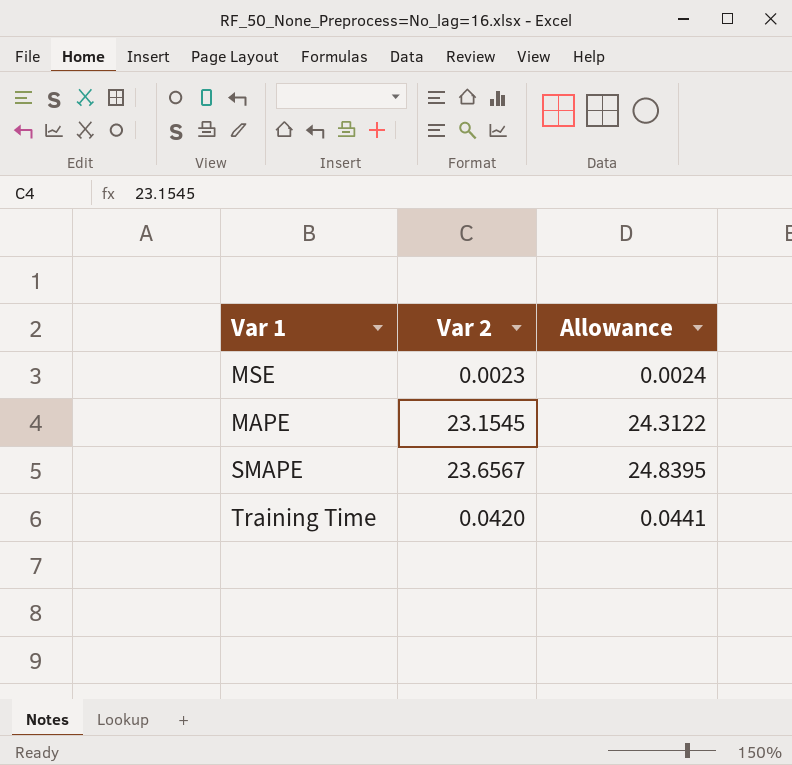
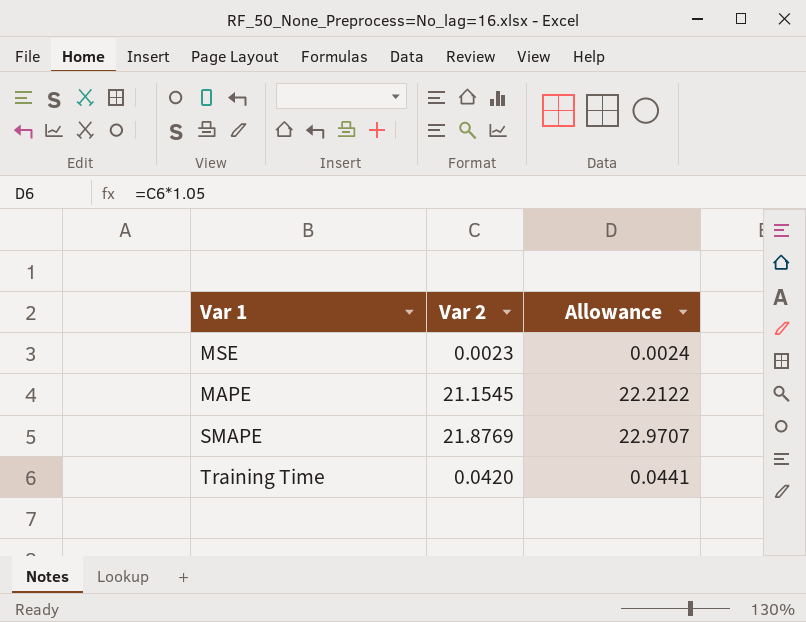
MAPE | Var 2: 23.1545 -> 21.1545
MAPE | Allowance: 24.3122 -> 22.2122
SMAPE | Var 2: 23.6567 -> 21.8769
SMAPE | Allowance: 24.8395 -> 22.9707

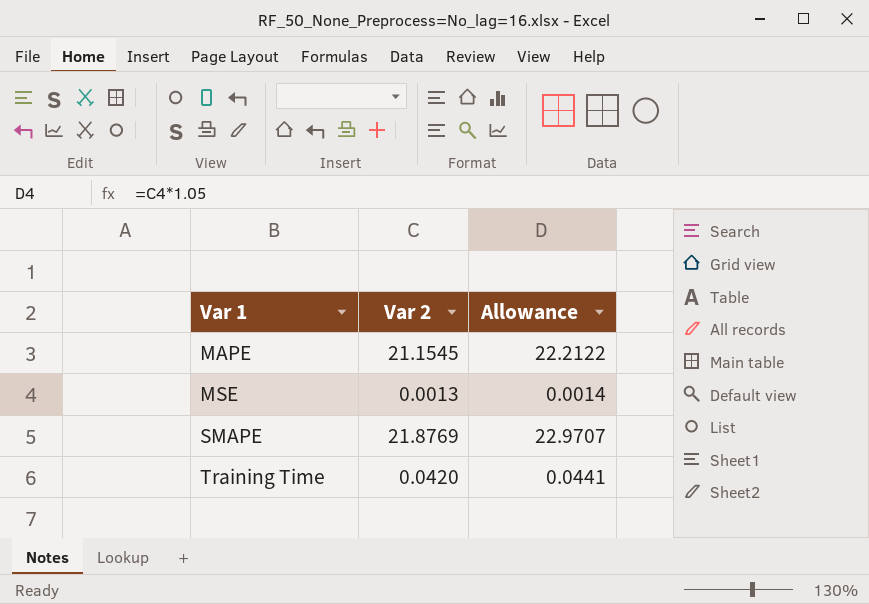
row order: none -> Var 1 ascending
MSE | Var 2: 0.0023 -> 0.0013
MSE | Allowance: 0.0024 -> 0.0014

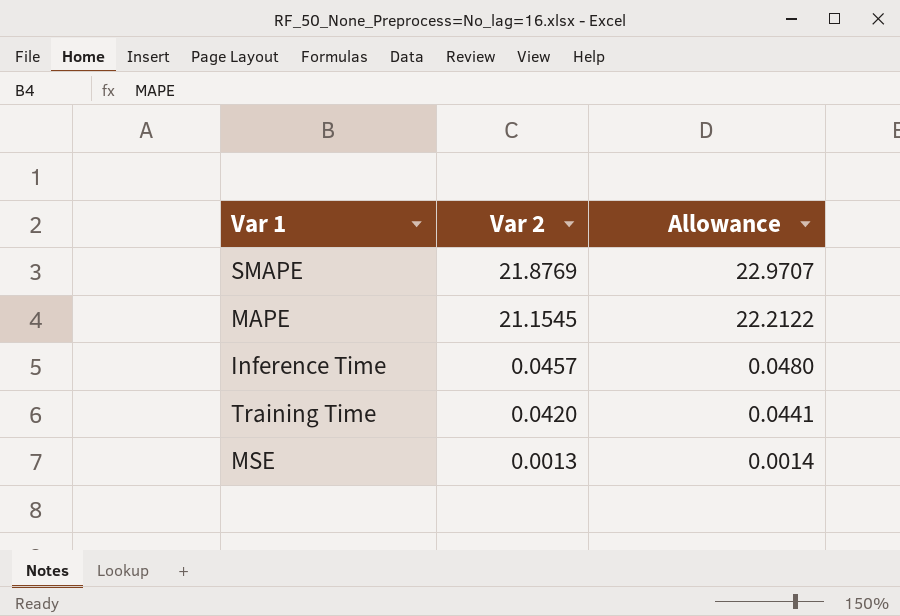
row order: Var 1 ascending -> Var 2 descending
row Inference Time: none -> 0.0457 | 0.0480

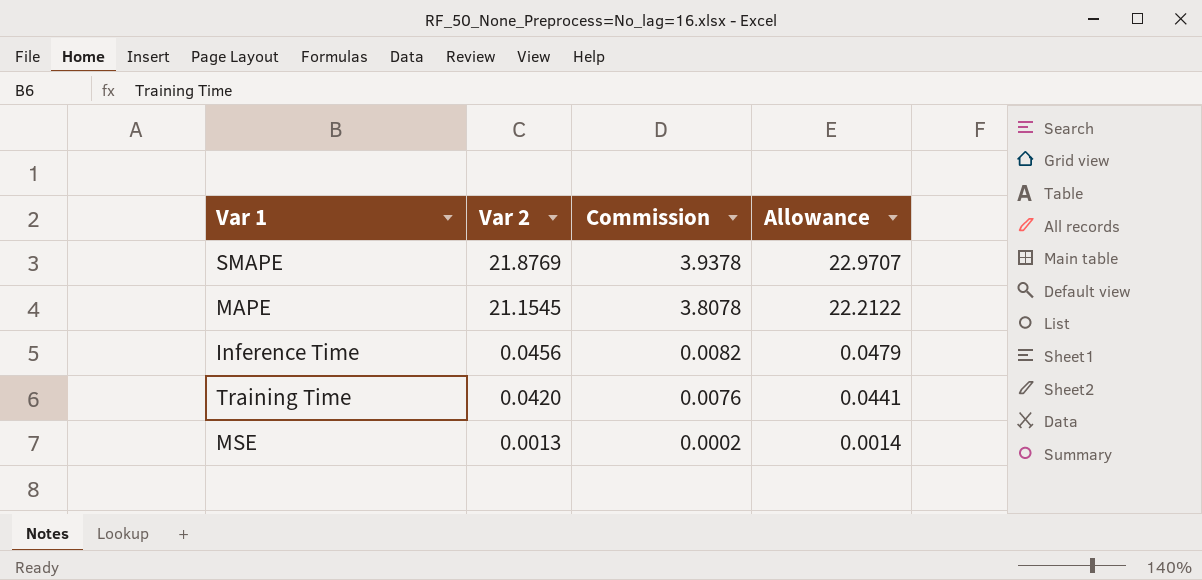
column Commission | formula: none -> [Var 2] * 0.18
Inference Time | Var 2: 0.0457 -> 0.0456
Inference Time | Allowance: 0.0480 -> 0.0479

